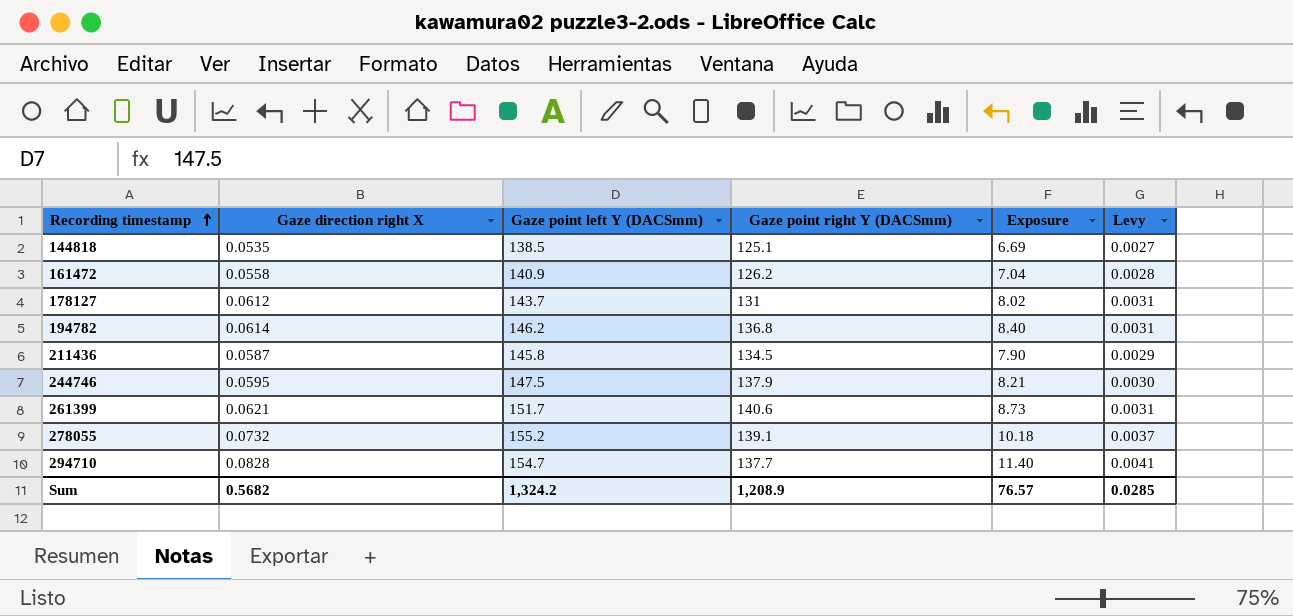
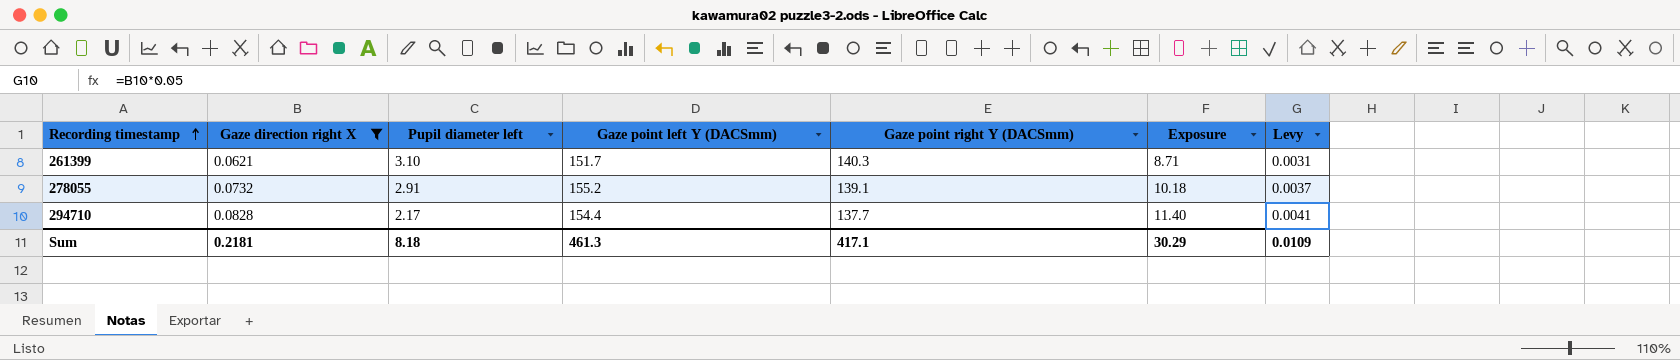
filter: none -> Gaze direction right X >= 0.0621
column Pupil diameter left | position: none -> 3
261399 | Gaze point right Y (DACSmm): 140.6 -> 140.3
261399 | Exposure: 8.73 -> 8.71
294710 | Gaze point left Y (DACSmm): 154.7 -> 154.4
Sum | Gaze direction right X: 0.5682 -> 0.2181
Sum | Gaze point left Y (DACSmm): 1,324.2 -> 461.3
Sum | Gaze point right Y (DACSmm): 1,208.9 -> 417.1
Sum | Exposure: 76.57 -> 30.29
Sum | Levy: 0.0285 -> 0.0109

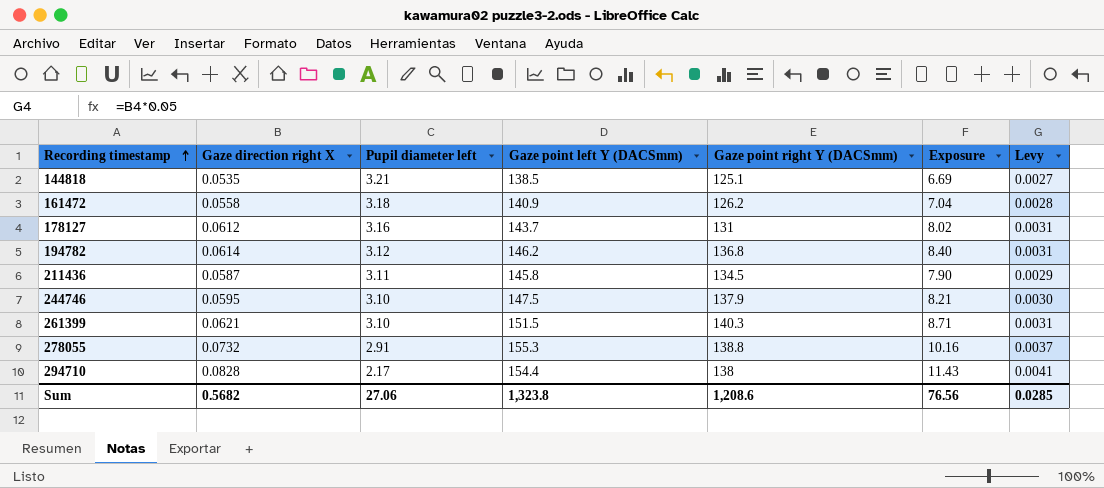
filter: Gaze direction right X >= 0.0621 -> none
261399 | Gaze point left Y (DACSmm): 151.7 -> 151.5
278055 | Gaze point left Y (DACSmm): 155.2 -> 155.3
278055 | Gaze point right Y (DACSmm): 139.1 -> 138.8
278055 | Exposure: 10.18 -> 10.16
294710 | Gaze point right Y (DACSmm): 137.7 -> 138
294710 | Exposure: 11.40 -> 11.43
Sum | Gaze direction right X: 0.2181 -> 0.5682
Sum | Pupil diameter left: 8.18 -> 27.06
Sum | Gaze point left Y (DACSmm): 461.3 -> 1,323.8
Sum | Gaze point right Y (DACSmm): 417.1 -> 1,208.6
Sum | Exposure: 30.29 -> 76.56
Sum | Levy: 0.0109 -> 0.0285

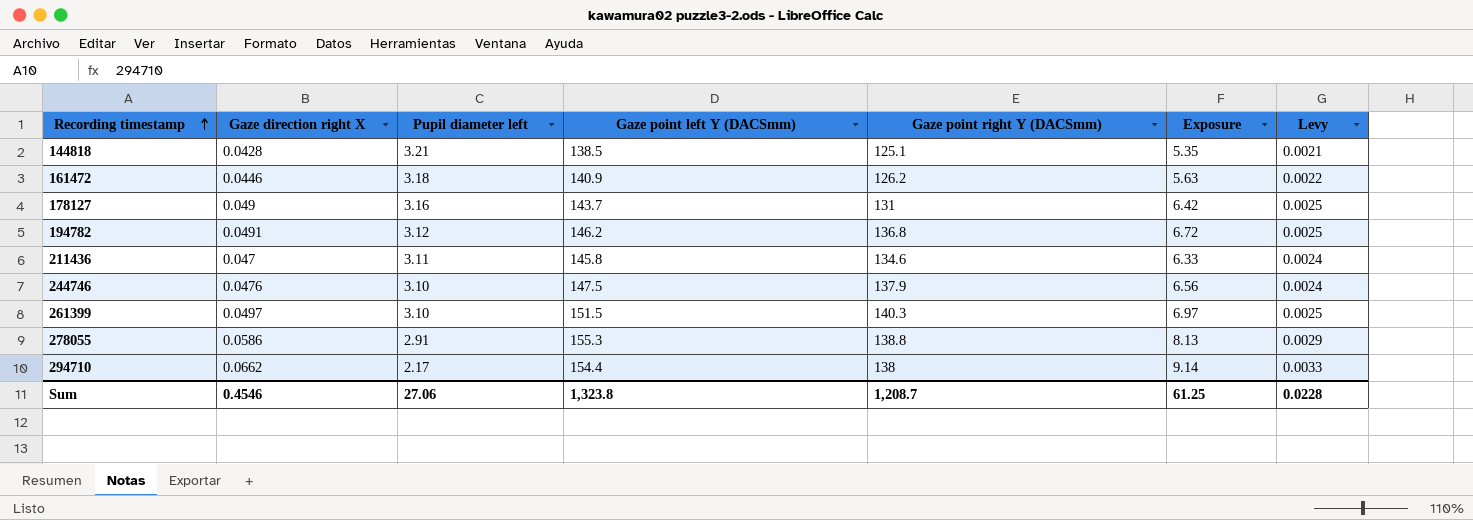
144818 | Gaze direction right X: 0.0535 -> 0.0428
144818 | Exposure: 6.69 -> 5.35
144818 | Levy: 0.0027 -> 0.0021
161472 | Gaze direction right X: 0.0558 -> 0.0446
161472 | Exposure: 7.04 -> 5.63
161472 | Levy: 0.0028 -> 0.0022
178127 | Gaze direction right X: 0.0612 -> 0.049
178127 | Exposure: 8.02 -> 6.42
178127 | Levy: 0.0031 -> 0.0025
194782 | Gaze direction right X: 0.0614 -> 0.0491
194782 | Exposure: 8.40 -> 6.72
194782 | Levy: 0.0031 -> 0.0025
211436 | Gaze direction right X: 0.0587 -> 0.047
211436 | Gaze point right Y (DACSmm): 134.5 -> 134.6
211436 | Exposure: 7.90 -> 6.33
211436 | Levy: 0.0029 -> 0.0024
244746 | Gaze direction right X: 0.0595 -> 0.0476
244746 | Exposure: 8.21 -> 6.56
244746 | Levy: 0.0030 -> 0.0024
261399 | Gaze direction right X: 0.0621 -> 0.0497
261399 | Exposure: 8.71 -> 6.97
261399 | Levy: 0.0031 -> 0.0025
278055 | Gaze direction right X: 0.0732 -> 0.0586
278055 | Exposure: 10.16 -> 8.13
278055 | Levy: 0.0037 -> 0.0029
294710 | Gaze direction right X: 0.0828 -> 0.0662
294710 | Exposure: 11.43 -> 9.14
294710 | Levy: 0.0041 -> 0.0033
Sum | Gaze direction right X: 0.5682 -> 0.4546
Sum | Gaze point right Y (DACSmm): 1,208.6 -> 1,208.7
Sum | Exposure: 76.56 -> 61.25
Sum | Levy: 0.0285 -> 0.0228

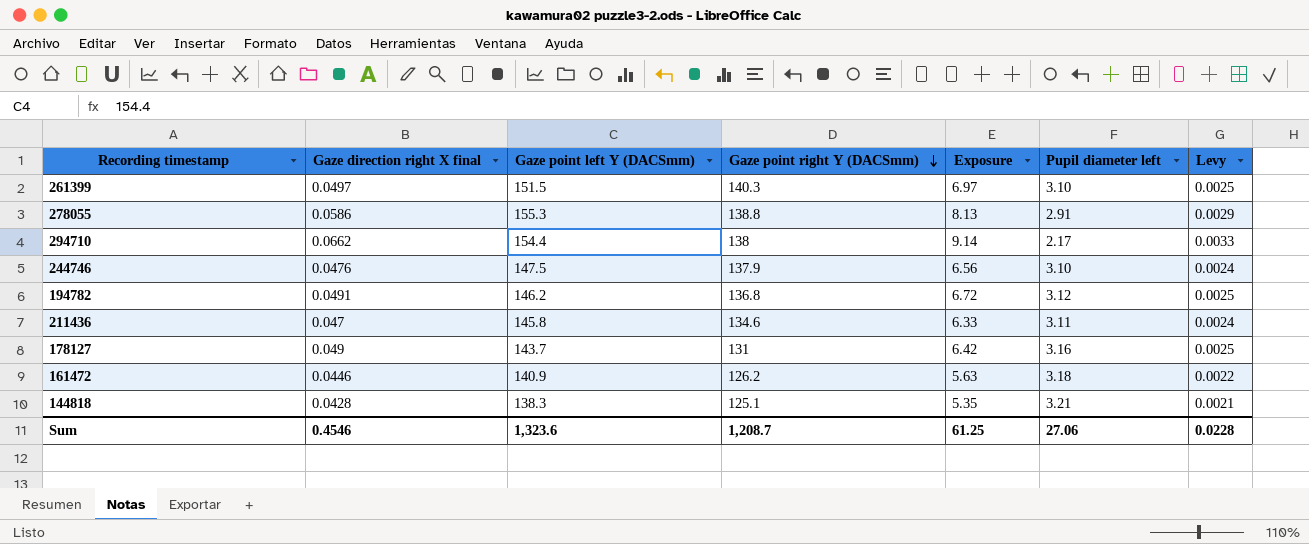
row order: Recording timestamp ascending -> Gaze point right Y (DACSmm) descending
column name: Gaze direction right X -> Gaze direction right X final
column Pupil diameter left | position: 3 -> 6
144818 | Gaze point left Y (DACSmm): 138.5 -> 138.3
Sum | Gaze point left Y (DACSmm): 1,323.8 -> 1,323.6

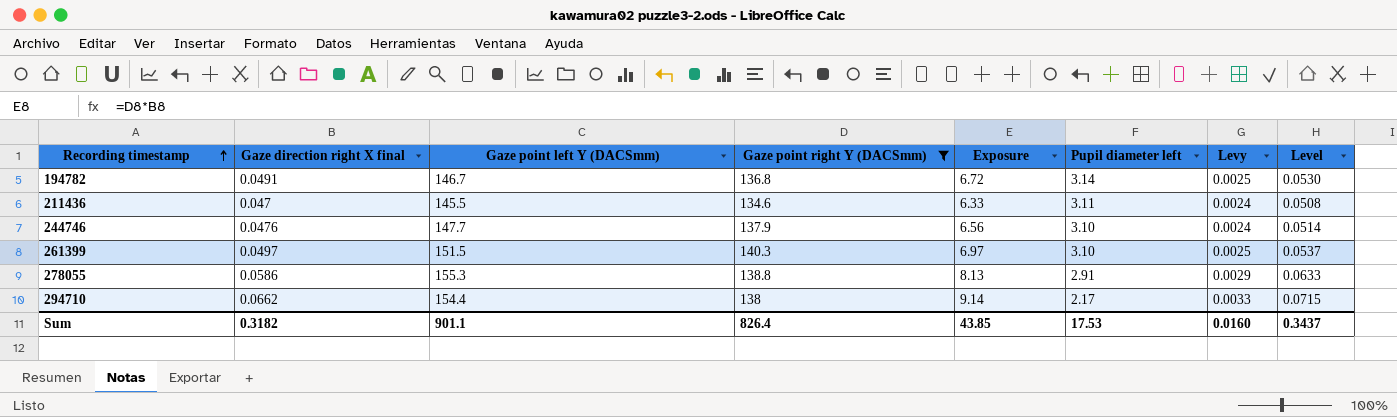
filter: none -> Gaze point right Y (DACSmm) >= 134.6
row order: Gaze point right Y (DACSmm) descending -> Recording timestamp ascending
column Level | formula: none -> [Gaze direction right X final] * 1.08
194782 | Gaze point left Y (DACSmm): 146.2 -> 146.7
194782 | Pupil diameter left: 3.12 -> 3.14
211436 | Gaze point left Y (DACSmm): 145.8 -> 145.5
244746 | Gaze point left Y (DACSmm): 147.5 -> 147.7
Sum | Gaze direction right X final: 0.4546 -> 0.3182
Sum | Gaze point left Y (DACSmm): 1,323.6 -> 901.1
Sum | Gaze point right Y (DACSmm): 1,208.7 -> 826.4
Sum | Exposure: 61.25 -> 43.85
Sum | Pupil diameter left: 27.06 -> 17.53
Sum | Levy: 0.0228 -> 0.0160

